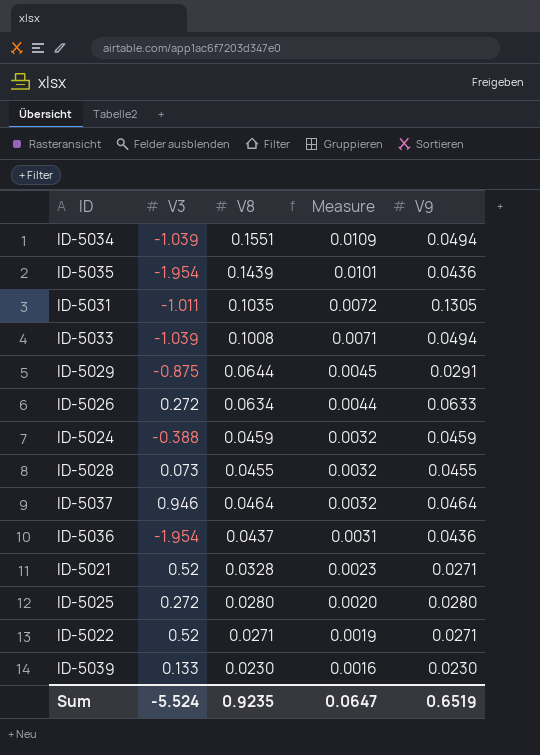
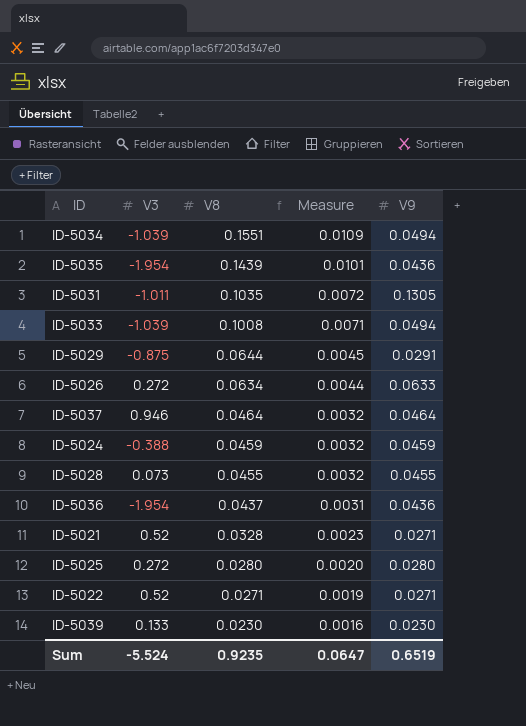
row order: Measure descending -> V8 descending

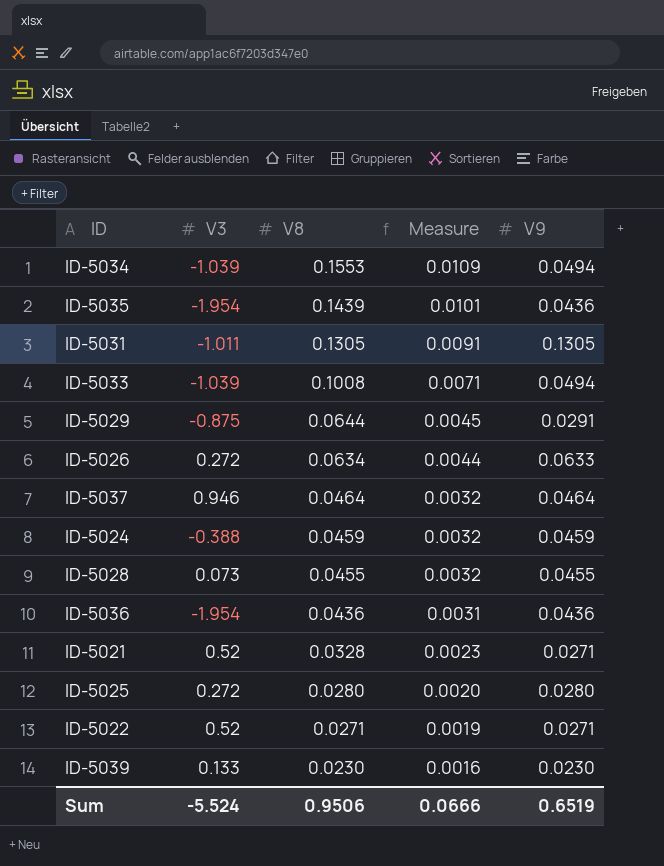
ID-5034 | V8: 0.1551 -> 0.1553
ID-5031 | V8: 0.1035 -> 0.1305
ID-5031 | Measure: 0.0072 -> 0.0091
ID-5036 | V8: 0.0437 -> 0.0436
Sum | V8: 0.9235 -> 0.9506
Sum | Measure: 0.0647 -> 0.0666

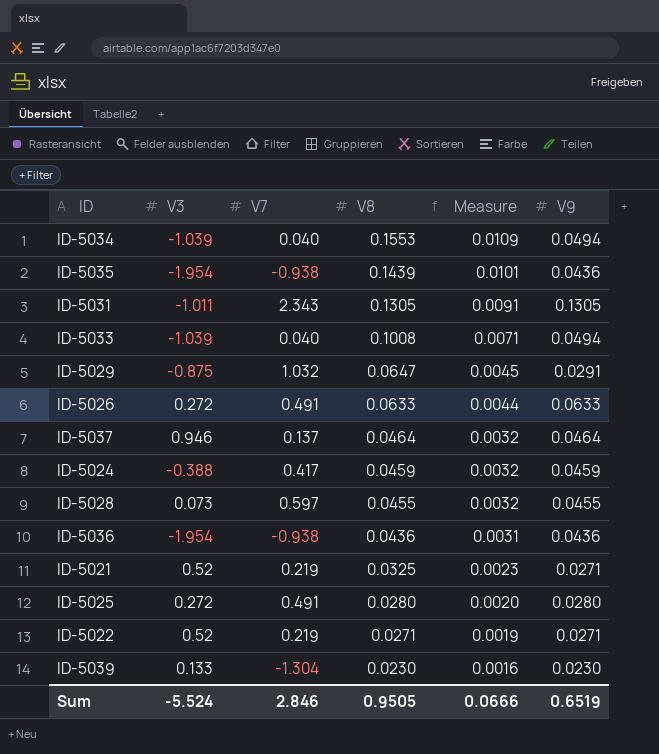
column V7 | position: none -> 3
ID-5029 | V8: 0.0644 -> 0.0647
ID-5026 | V8: 0.0634 -> 0.0633
ID-5021 | V8: 0.0328 -> 0.0325
Sum | V8: 0.9506 -> 0.9505

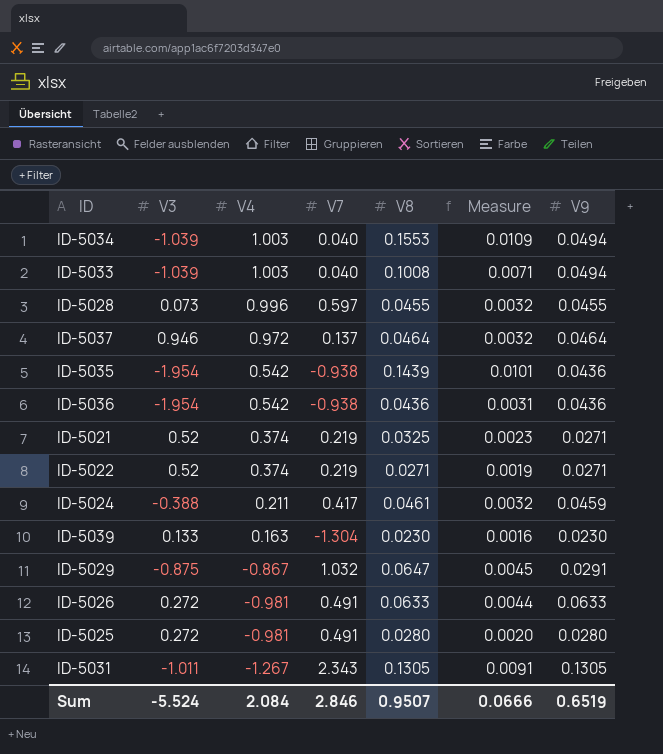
row order: V8 descending -> V4 descending
column V4 | position: none -> 3
ID-5024 | V8: 0.0459 -> 0.0461
Sum | V8: 0.9505 -> 0.9507

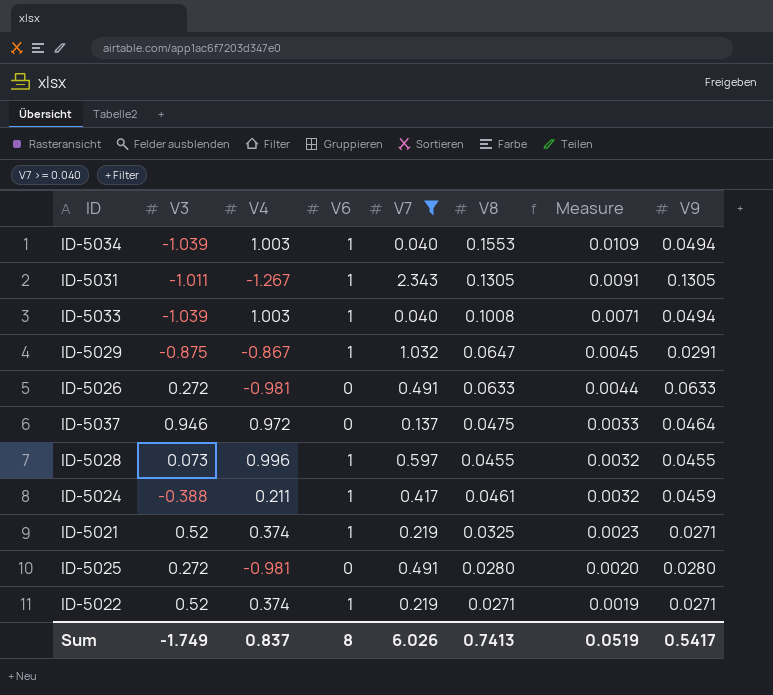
filter: none -> V7 >= 0.040
row order: V4 descending -> Measure descending
column V6 | position: none -> 4
ID-5037 | V8: 0.0464 -> 0.0475
ID-5037 | Measure: 0.0032 -> 0.0033
Sum | V3: -5.524 -> -1.749
Sum | V4: 2.084 -> 0.837
Sum | V7: 2.846 -> 6.026
Sum | V8: 0.9507 -> 0.7413
Sum | Measure: 0.0666 -> 0.0519
Sum | V9: 0.6519 -> 0.5417

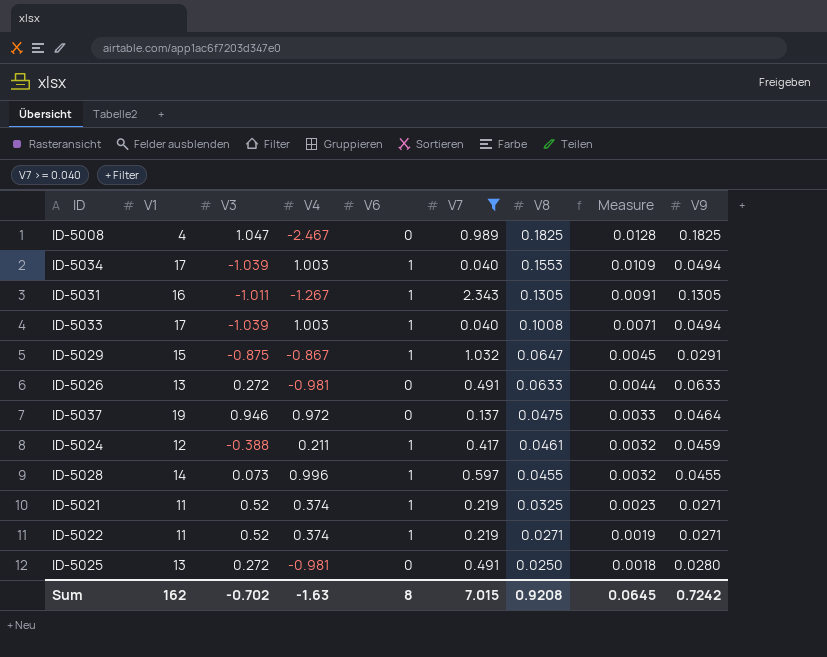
row order: Measure descending -> V8 descending
column V1 | position: none -> 2
row ID-5008: none -> 4 | 1.047 | -2.467 | 0 | 0.989 | 0.1825 | 0.0128 | 0.1825
ID-5025 | V8: 0.0280 -> 0.0250
ID-5025 | Measure: 0.0020 -> 0.0018
Sum | V3: -1.749 -> -0.702
Sum | V4: 0.837 -> -1.63
Sum | V7: 6.026 -> 7.015
Sum | V8: 0.7413 -> 0.9208
Sum | Measure: 0.0519 -> 0.0645
Sum | V9: 0.5417 -> 0.7242

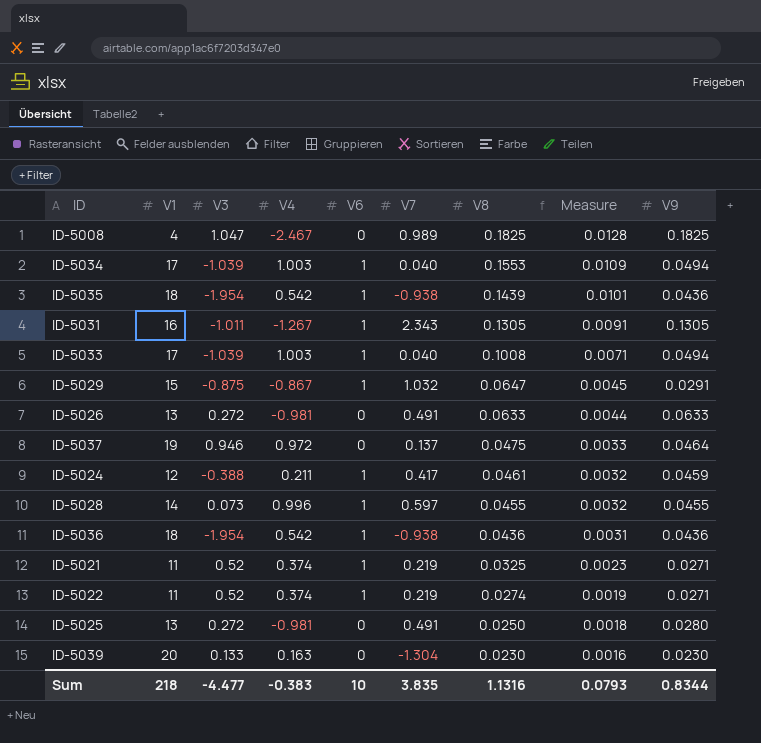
filter: V7 >= 0.040 -> none
ID-5022 | V8: 0.0271 -> 0.0274
Sum | V1: 162 -> 218
Sum | V3: -0.702 -> -4.477
Sum | V4: -1.63 -> -0.383
Sum | V6: 8 -> 10
Sum | V7: 7.015 -> 3.835
Sum | V8: 0.9208 -> 1.1316
Sum | Measure: 0.0645 -> 0.0793
Sum | V9: 0.7242 -> 0.8344

